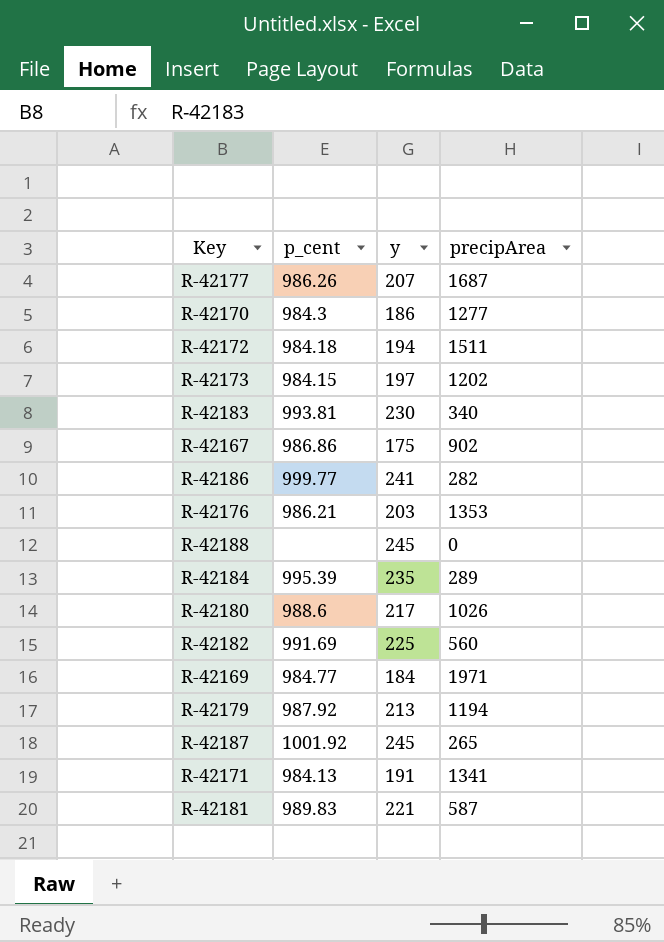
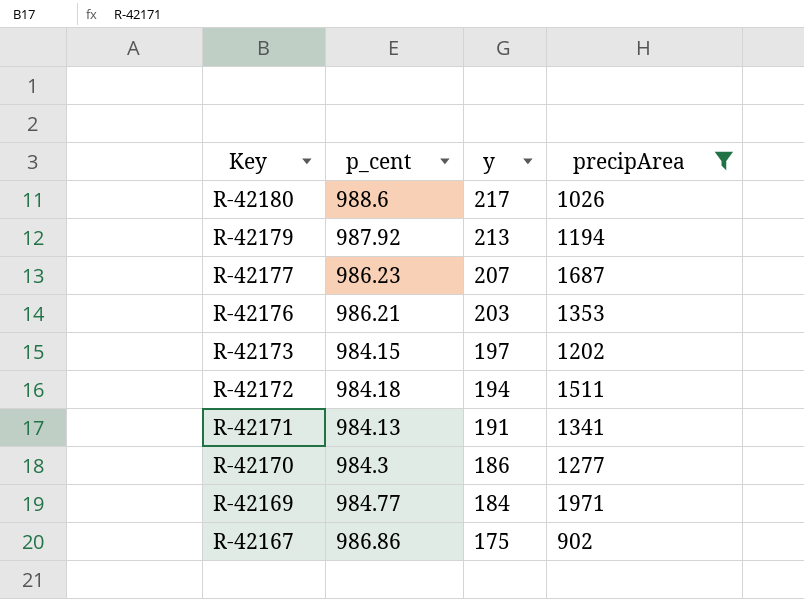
filter: none -> precipArea >= 902
row order: none -> Key descending
R-42177 | p_cent: 986.26 -> 986.23

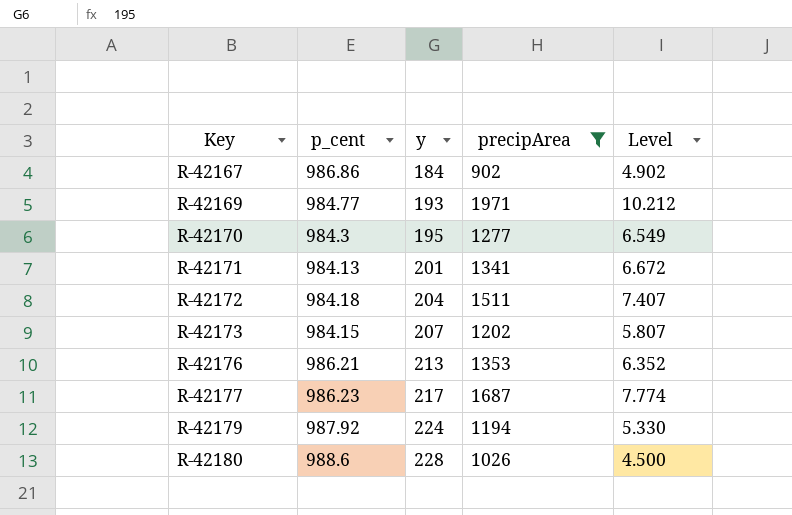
row order: Key descending -> Key ascending
column Level | formula: none -> [precipArea] / [y]
R-42167 | y: 175 -> 184
R-42169 | y: 184 -> 193
R-42170 | y: 186 -> 195
R-42171 | y: 191 -> 201
R-42172 | y: 194 -> 204
R-42173 | y: 197 -> 207
R-42176 | y: 203 -> 213
R-42177 | y: 207 -> 217
R-42179 | y: 213 -> 224
R-42180 | y: 217 -> 228

